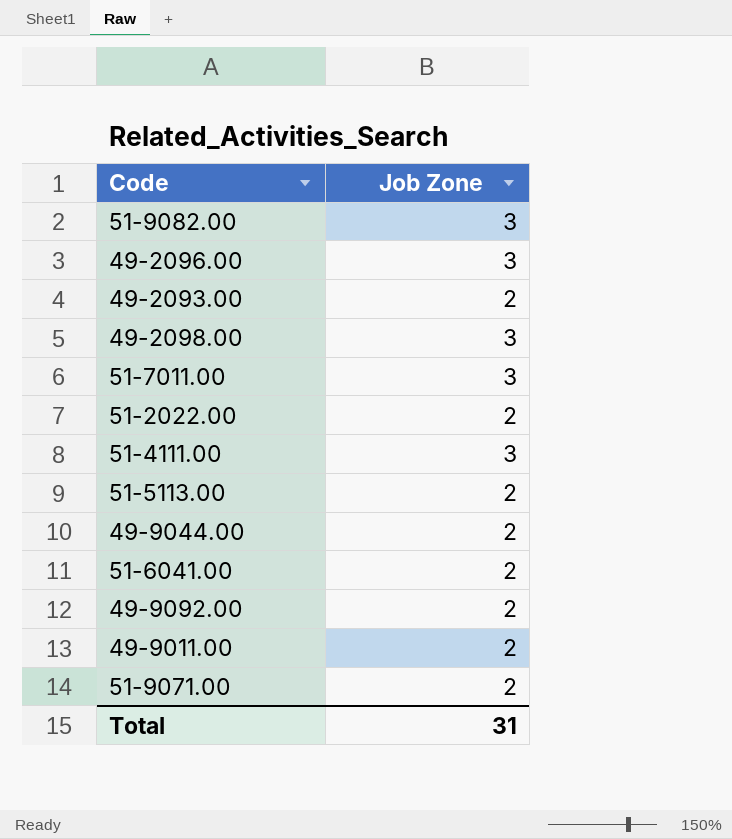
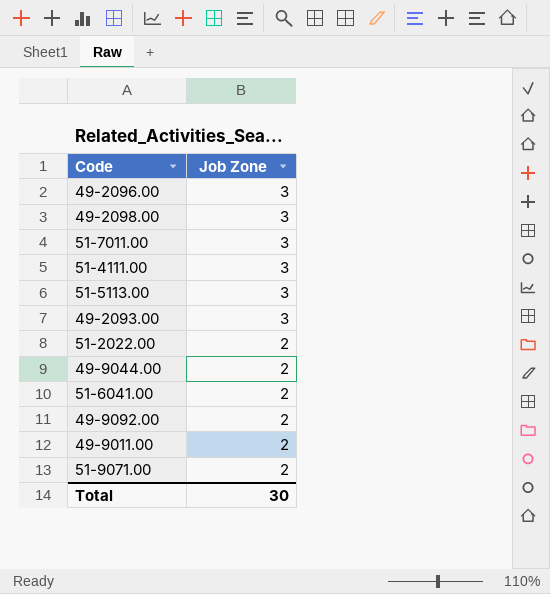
row order: none -> Job Zone descending
row 51-9082.00: 3 -> none
51-5113.00 | Job Zone: 2 -> 3
49-2093.00 | Job Zone: 2 -> 3
Total | Job Zone: 31 -> 30

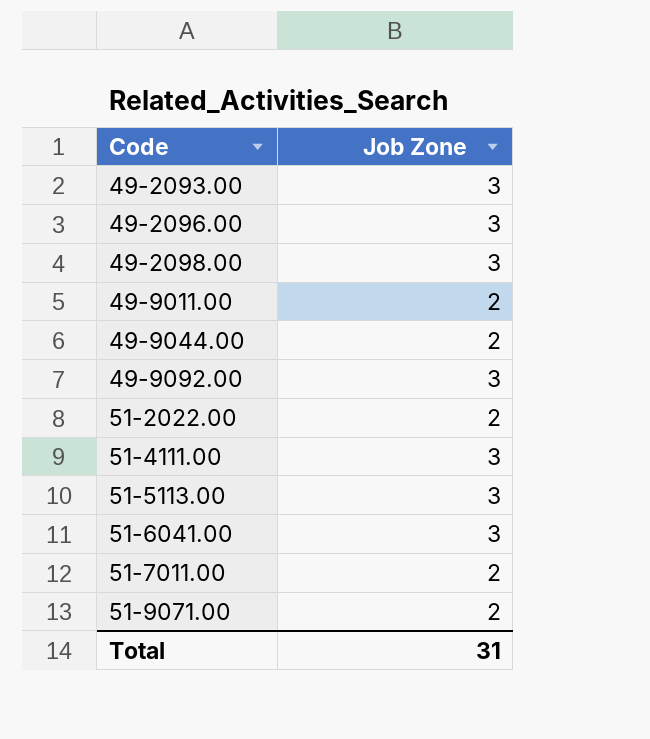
row order: Job Zone descending -> Code ascending
49-9092.00 | Job Zone: 2 -> 3
51-6041.00 | Job Zone: 2 -> 3
51-7011.00 | Job Zone: 3 -> 2
Total | Job Zone: 30 -> 31

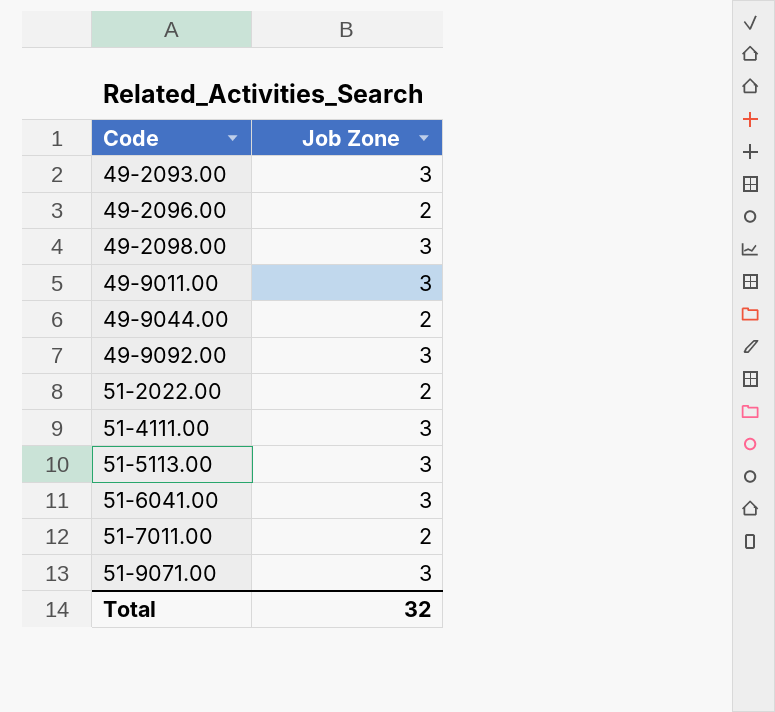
49-2096.00 | Job Zone: 3 -> 2
49-9011.00 | Job Zone: 2 -> 3
51-9071.00 | Job Zone: 2 -> 3
Total | Job Zone: 31 -> 32

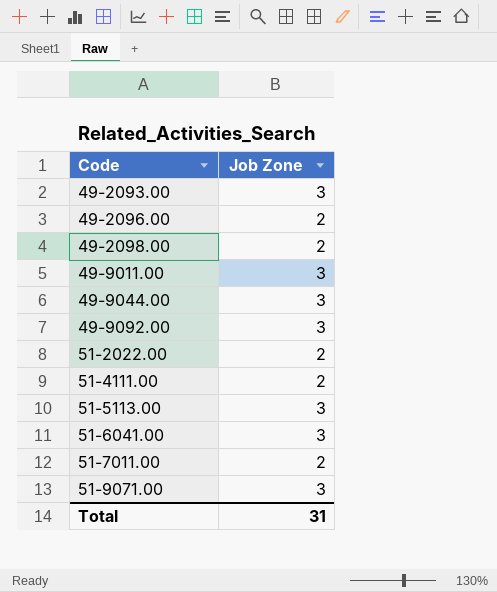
49-2098.00 | Job Zone: 3 -> 2
49-9044.00 | Job Zone: 2 -> 3
51-4111.00 | Job Zone: 3 -> 2
Total | Job Zone: 32 -> 31

